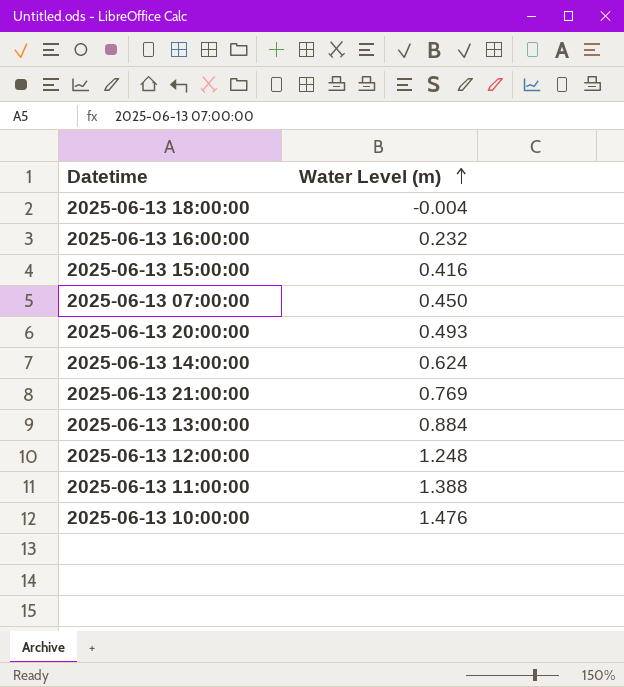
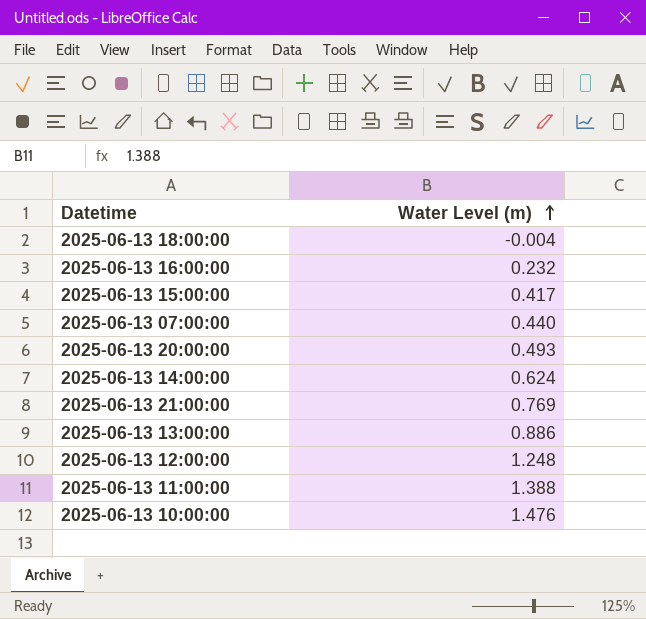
2025-06-13 15:00:00 | Water Level (m): 0.416 -> 0.417
2025-06-13 07:00:00 | Water Level (m): 0.450 -> 0.440
2025-06-13 13:00:00 | Water Level (m): 0.884 -> 0.886

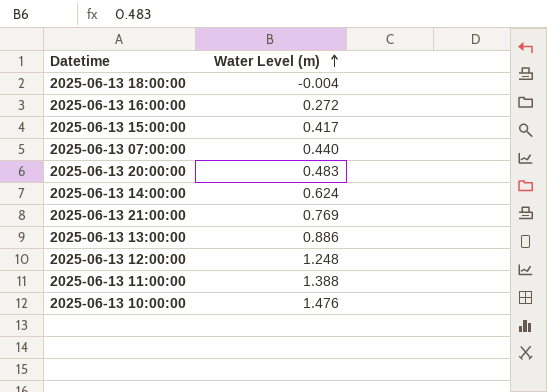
2025-06-13 16:00:00 | Water Level (m): 0.232 -> 0.272
2025-06-13 20:00:00 | Water Level (m): 0.493 -> 0.483

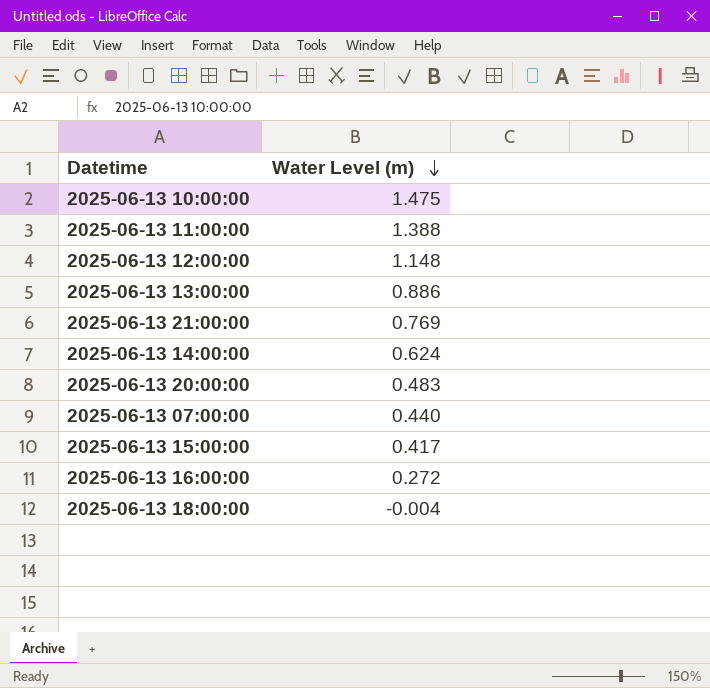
row order: Water Level (m) ascending -> Water Level (m) descending
2025-06-13 10:00:00 | Water Level (m): 1.476 -> 1.475
2025-06-13 12:00:00 | Water Level (m): 1.248 -> 1.148

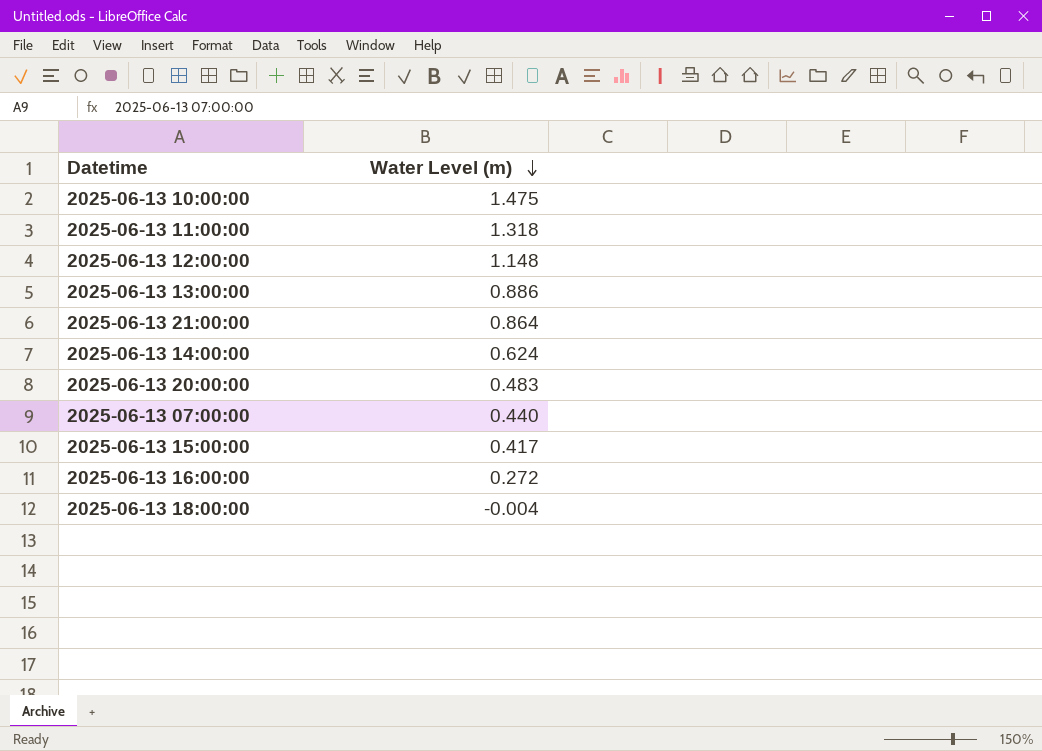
2025-06-13 11:00:00 | Water Level (m): 1.388 -> 1.318
2025-06-13 21:00:00 | Water Level (m): 0.769 -> 0.864

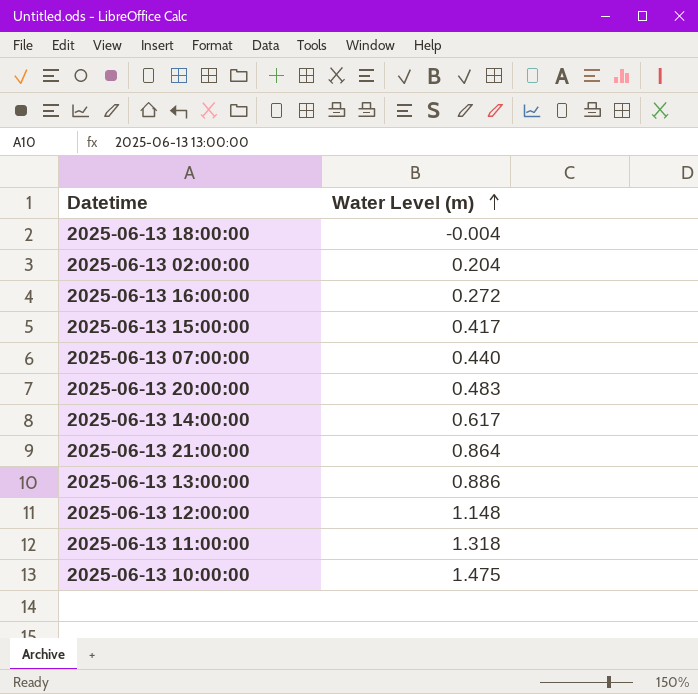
row order: Water Level (m) descending -> Water Level (m) ascending
row 2025-06-13 02:00:00: none -> 0.204
2025-06-13 14:00:00 | Water Level (m): 0.624 -> 0.617

